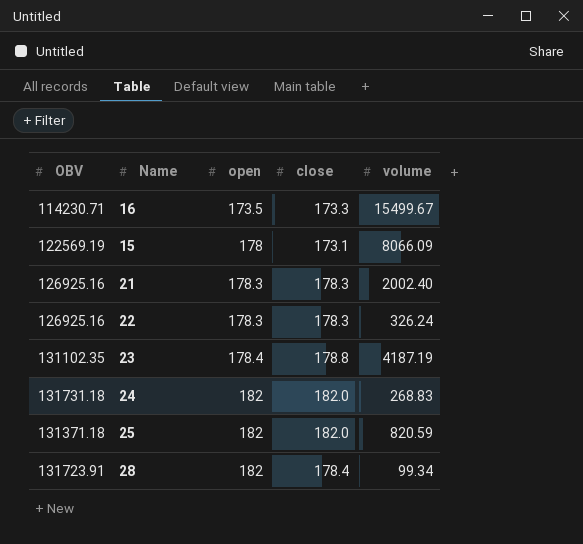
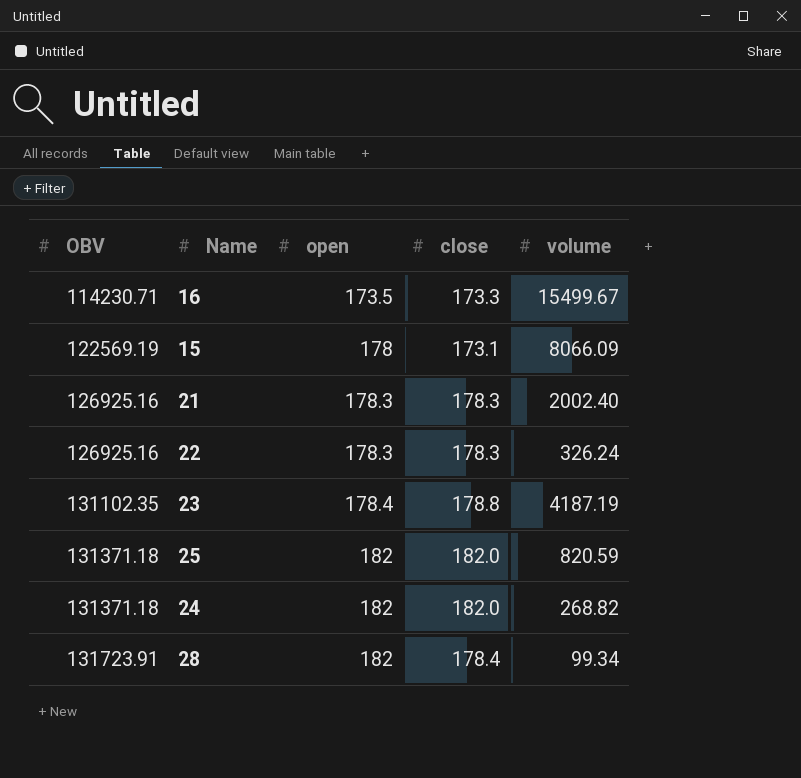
row order: open ascending -> OBV ascending
24 | OBV: 131731.18 -> 131371.18
24 | volume: 268.83 -> 268.82

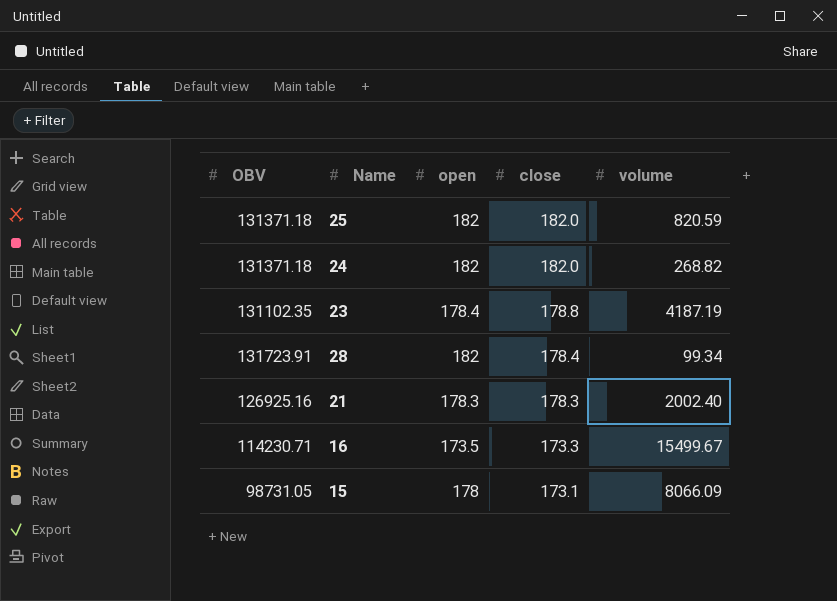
row order: OBV ascending -> close descending
row 22: 126925.16 | 178.3 | 178.3 | 326.24 -> none
15 | OBV: 122569.19 -> 98731.05

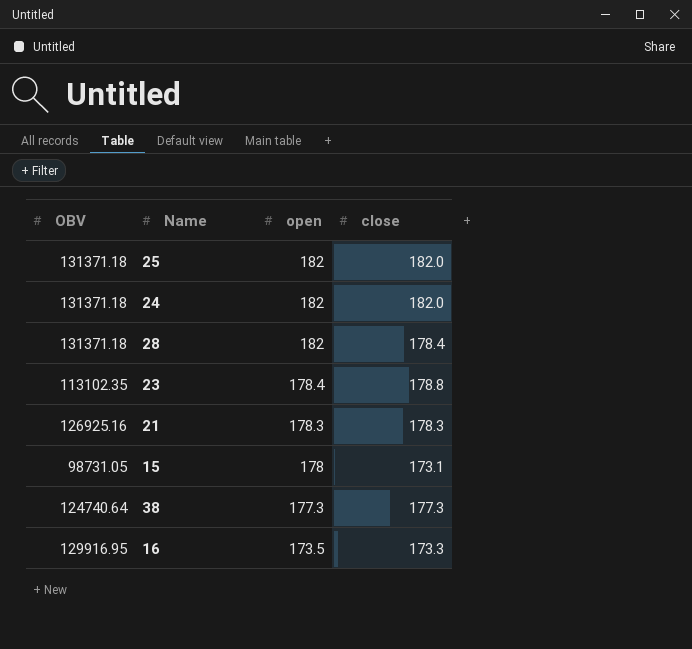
row order: close descending -> open descending
column volume | position: 5 -> none
28 | OBV: 131723.91 -> 131371.18
23 | OBV: 131102.35 -> 113102.35
row 38: none -> 124740.64 | 177.3 | 177.3
16 | OBV: 114230.71 -> 129916.95

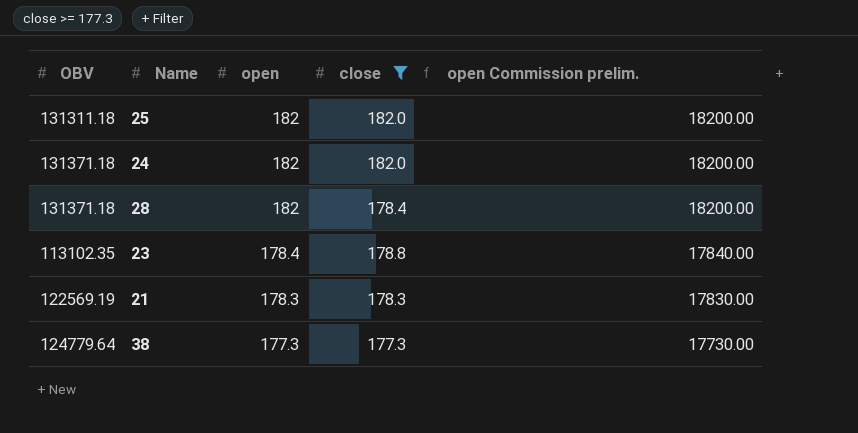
filter: none -> close >= 177.3
column open Commission prelim. | formula: none -> [open] * 100
25 | OBV: 131371.18 -> 131311.18
21 | OBV: 126925.16 -> 122569.19
38 | OBV: 124740.64 -> 124779.64

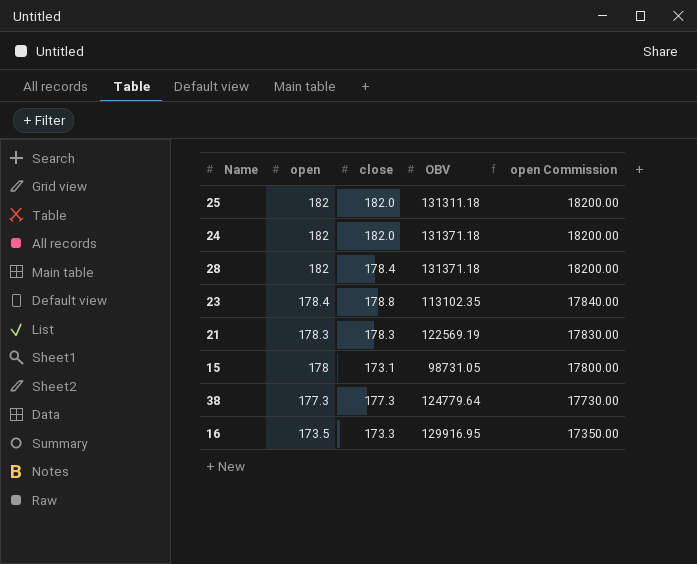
filter: close >= 177.3 -> none
column OBV | position: 1 -> 4
column name: open Commission prelim. -> open Commission

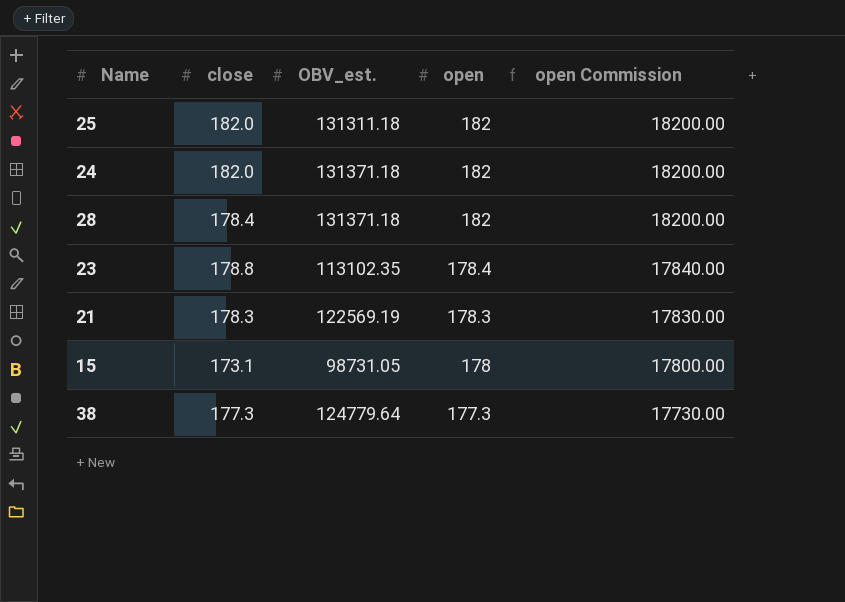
column name: OBV -> OBV_est.
column open | position: 2 -> 4
row 16: 173.5 | 173.3 | 129916.95 | 17350.00 -> none

